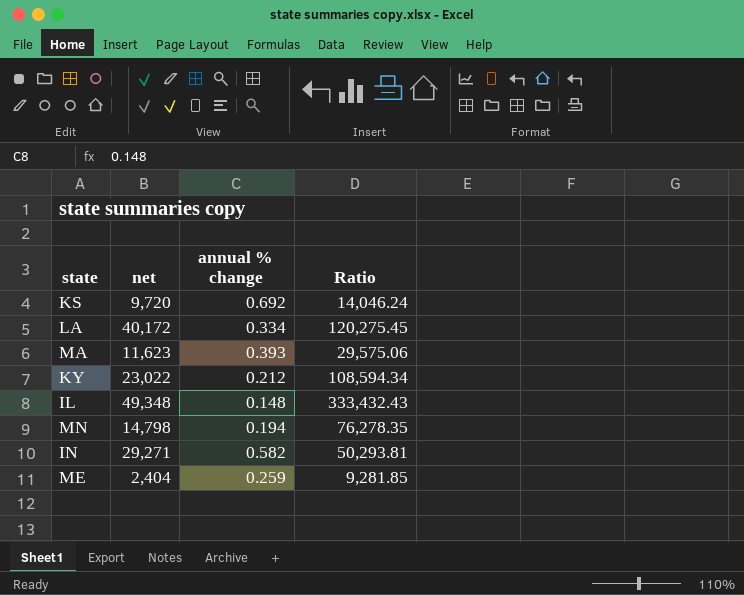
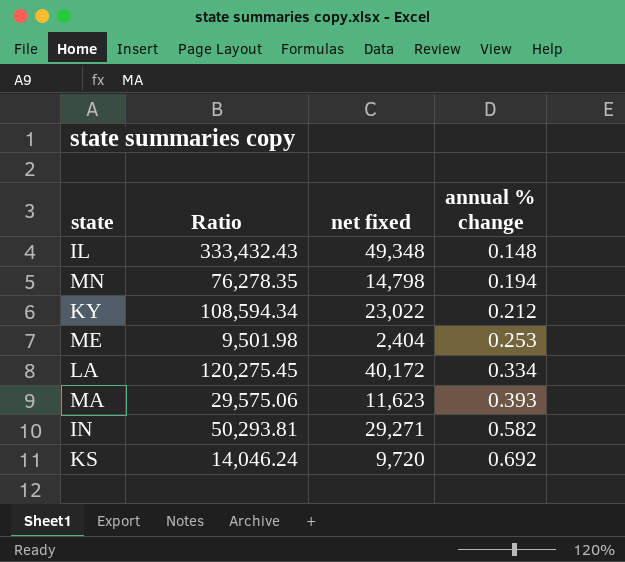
row order: none -> annual % change ascending
column Ratio | position: 4 -> 2
column name: net -> net fixed
ME | Ratio: 9,281.85 -> 9,501.98
ME | annual % change: 0.259 -> 0.253

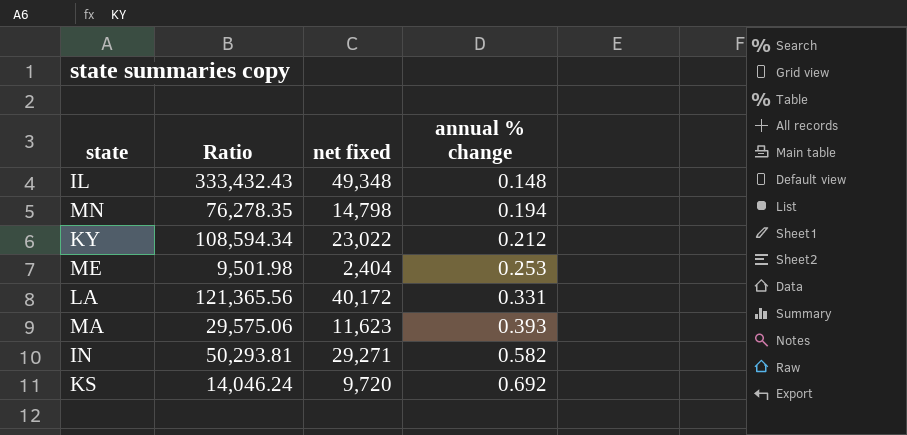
LA | Ratio: 120,275.45 -> 121,365.56
LA | annual % change: 0.334 -> 0.331

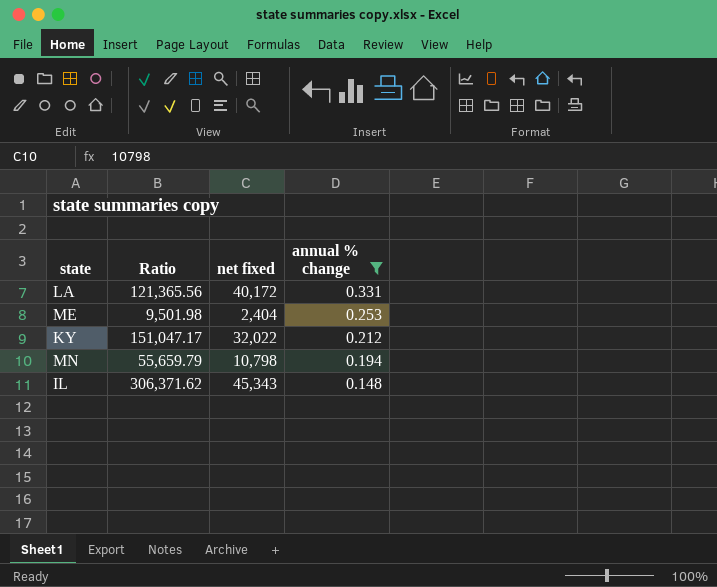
filter: none -> annual % change <= 0.331
row order: annual % change ascending -> annual % change descending
KY | Ratio: 108,594.34 -> 151,047.17
KY | net fixed: 23,022 -> 32,022
MN | Ratio: 76,278.35 -> 55,659.79
MN | net fixed: 14,798 -> 10,798
IL | Ratio: 333,432.43 -> 306,371.62
IL | net fixed: 49,348 -> 45,343

